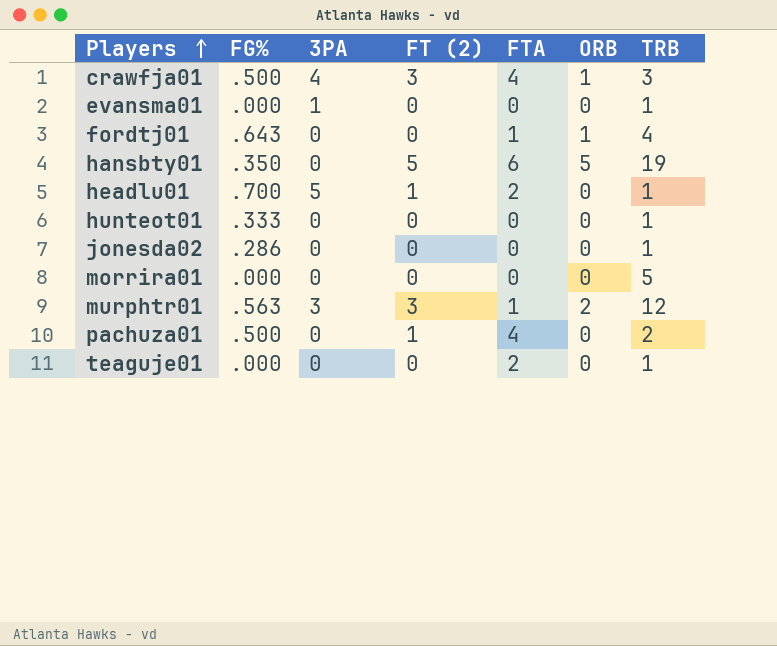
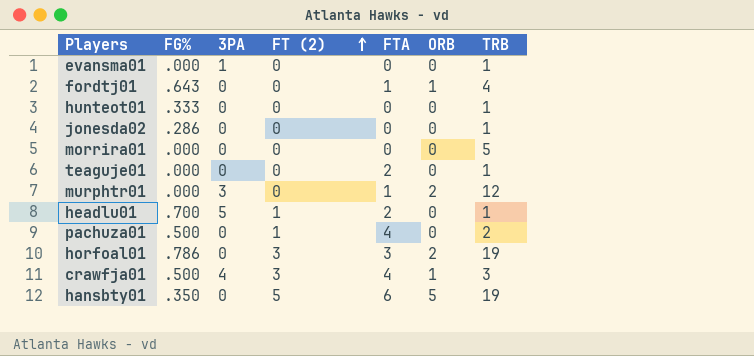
row order: Players ascending -> FT (2) ascending
murphtr01 | FG%: .563 -> .000
murphtr01 | FT (2): 3 -> 0
row horfoal01: none -> .786 | 0 | 3 | 3 | 2 | 19

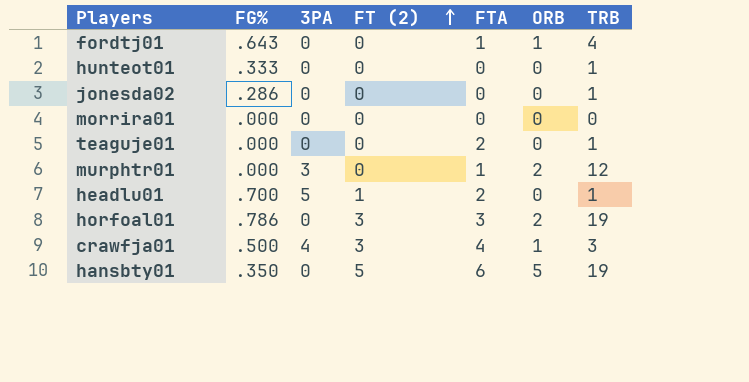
row evansma01: .000 | 1 | 0 | 0 | 0 | 1 -> none
row pachuza01: .500 | 0 | 1 | 4 | 0 | 2 -> none
morrira01 | TRB: 5 -> 0

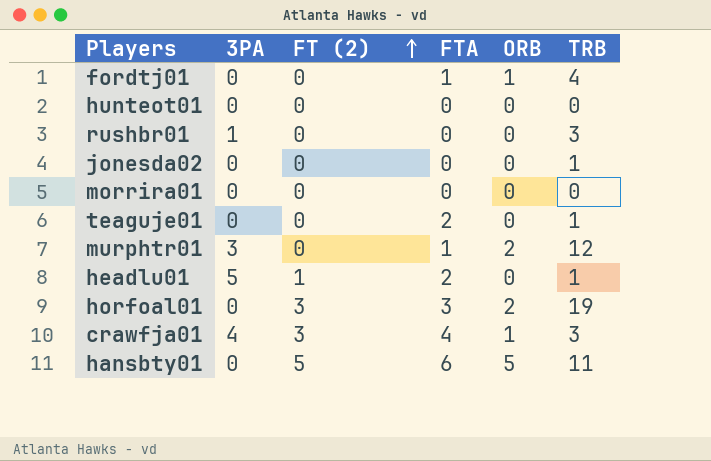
column FG% | position: 2 -> none
hunteot01 | TRB: 1 -> 0
row rushbr01: none -> 1 | 0 | 0 | 0 | 3
hansbty01 | TRB: 19 -> 11

